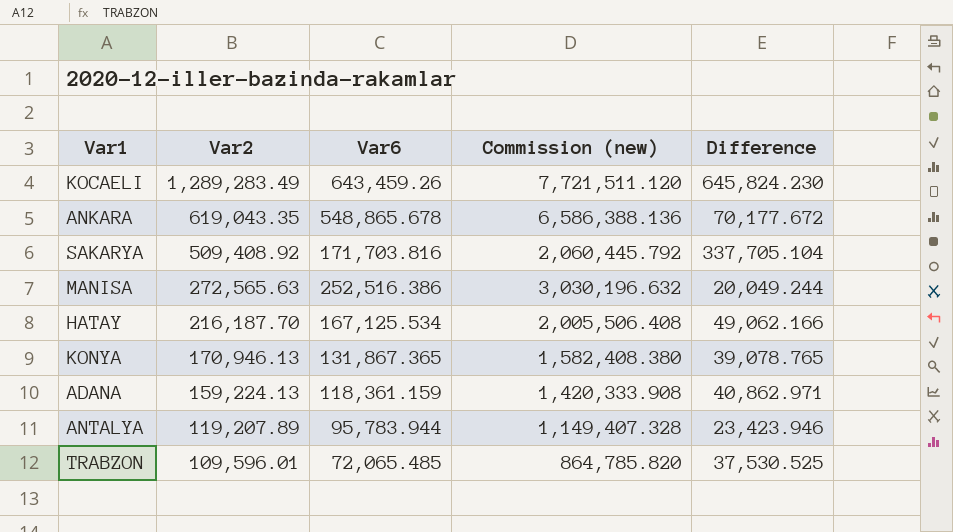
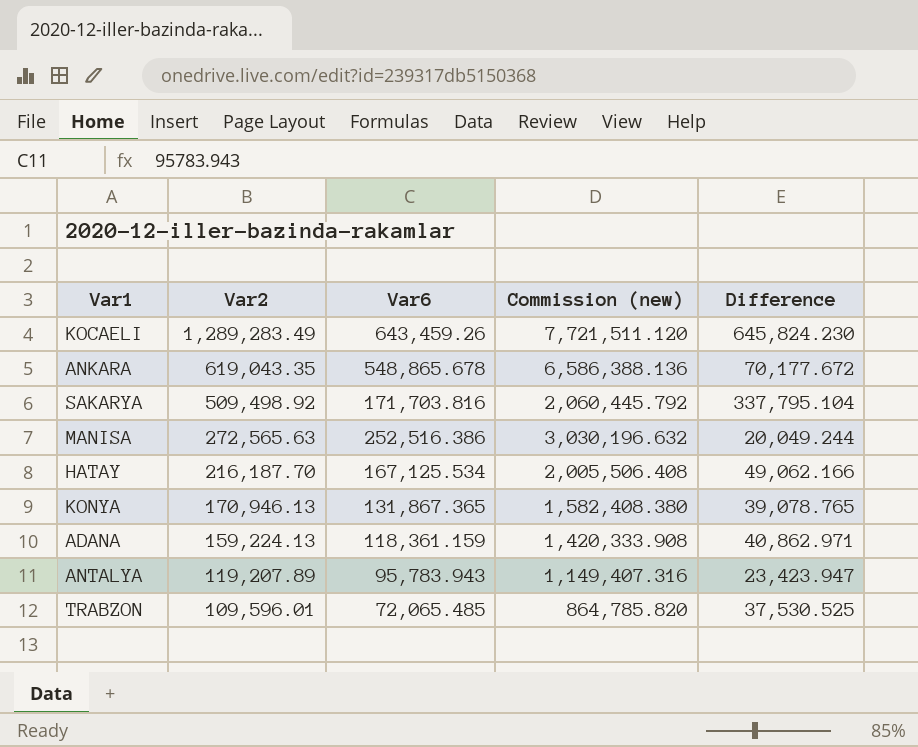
SAKARYA | Var2: 509,408.92 -> 509,498.92
SAKARYA | Difference: 337,705.104 -> 337,795.104
ANTALYA | Var6: 95,783.944 -> 95,783.943
ANTALYA | Commission (new): 1,149,407.328 -> 1,149,407.316
ANTALYA | Difference: 23,423.946 -> 23,423.947

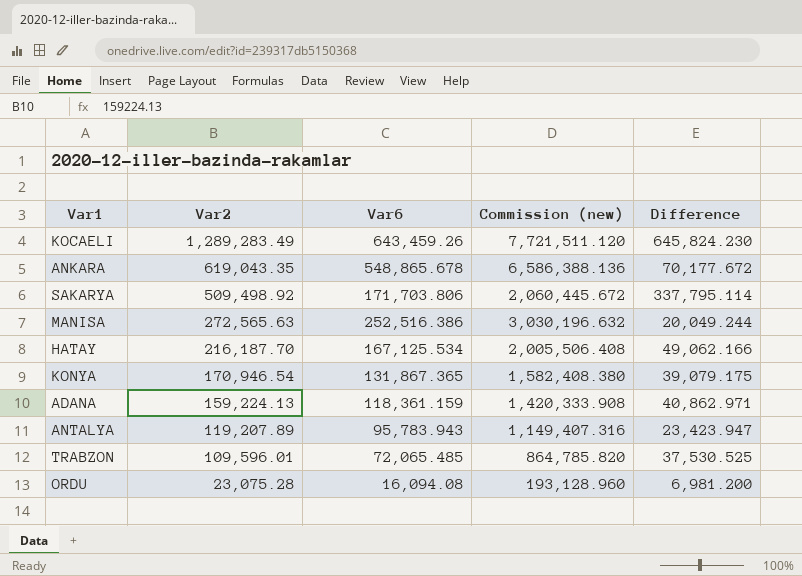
SAKARYA | Var6: 171,703.816 -> 171,703.806
SAKARYA | Commission (new): 2,060,445.792 -> 2,060,445.672
SAKARYA | Difference: 337,795.104 -> 337,795.114
KONYA | Var2: 170,946.13 -> 170,946.54
KONYA | Difference: 39,078.765 -> 39,079.175
row ORDU: none -> 23,075.28 | 16,094.08 | 193,128.960 | 6,981.200

